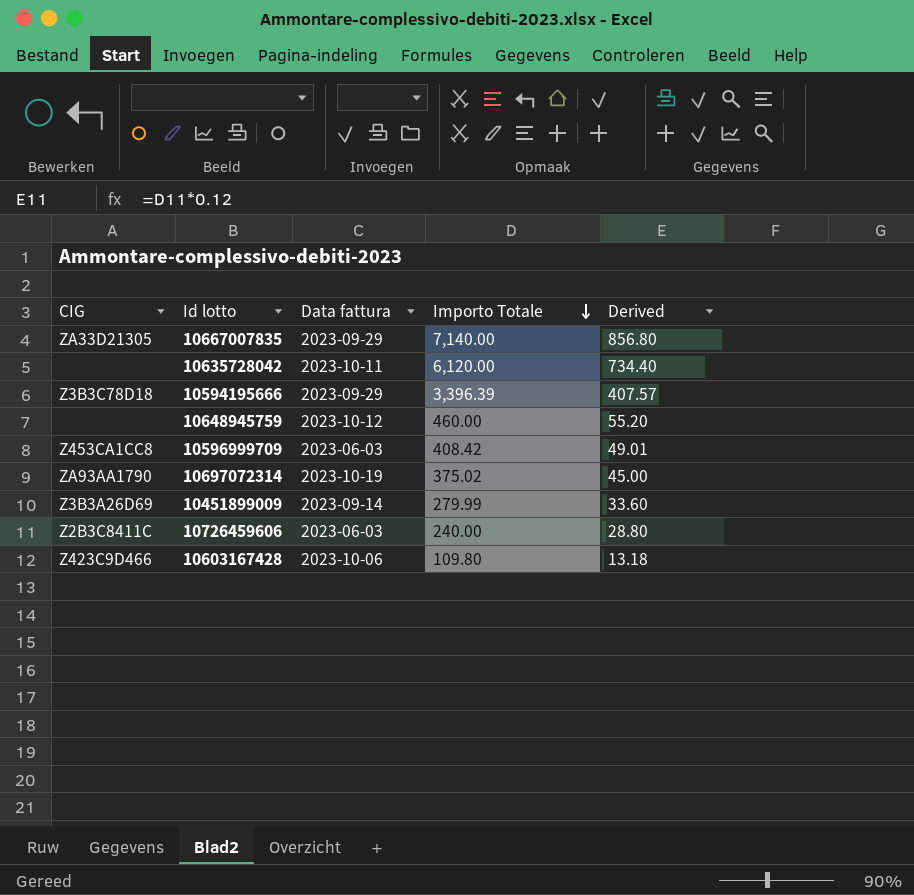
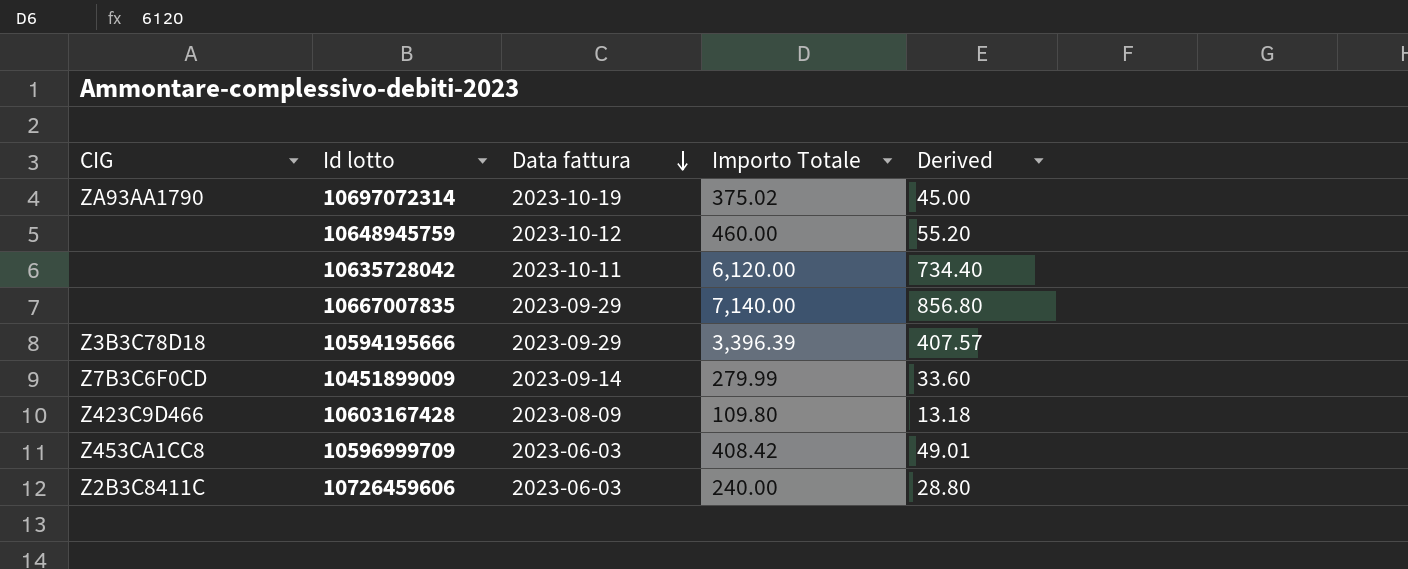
row order: Importo Totale descending -> Data fattura descending
10667007835 | CIG: ZA33D21305 -> none
10451899009 | CIG: Z3B3A26D69 -> Z7B3C6F0CD
10603167428 | Data fattura: 2023-10-06 -> 2023-08-09

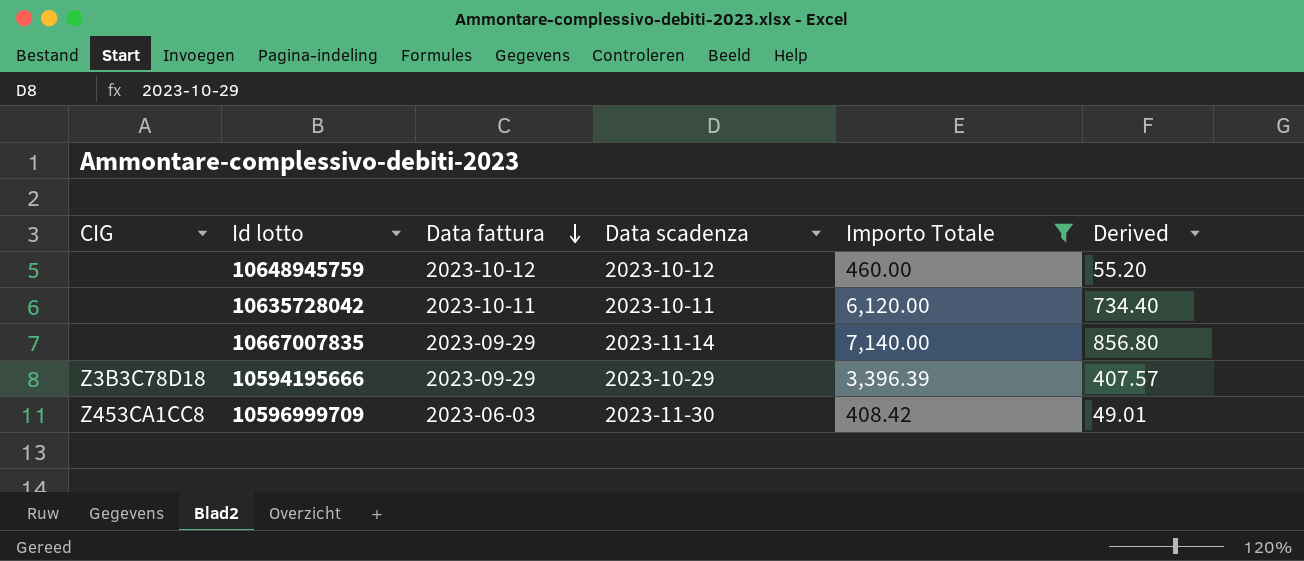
filter: none -> Importo Totale >= 408.42
column Data scadenza | position: none -> 4

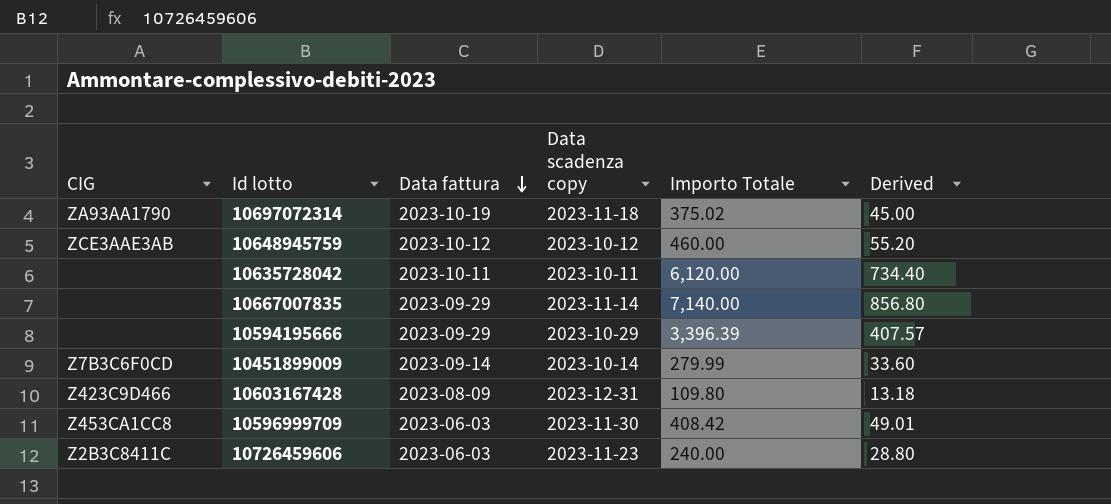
filter: Importo Totale >= 408.42 -> none
column name: Data scadenza -> Data scadenza copy
10648945759 | CIG: none -> ZCE3AAE3AB
10594195666 | CIG: Z3B3C78D18 -> none

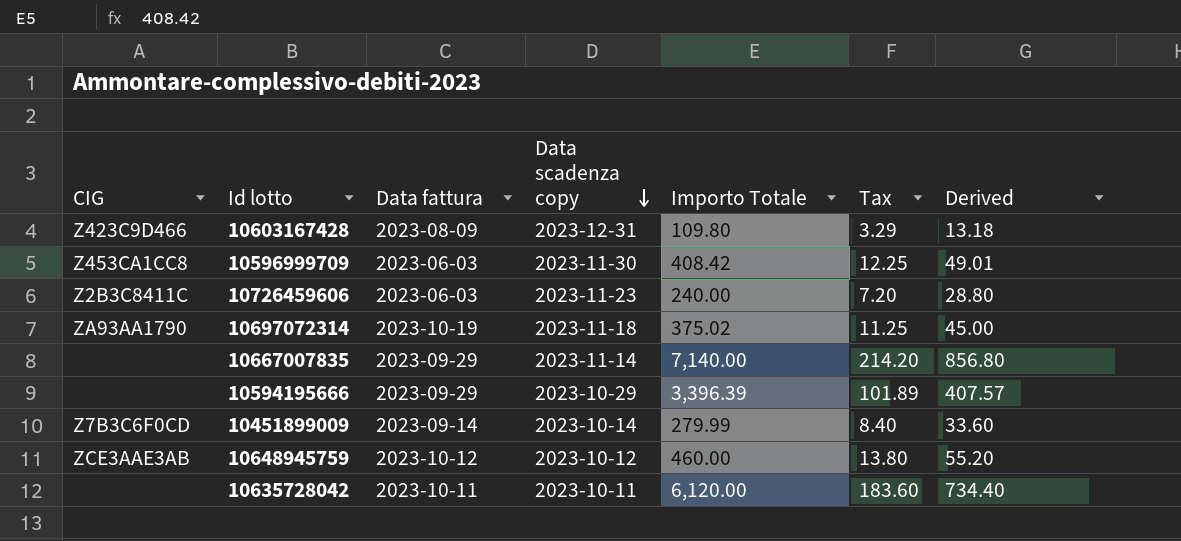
row order: Data fattura descending -> Data scadenza copy descending
column Tax | formula: none -> [Importo Totale] * 0.03

